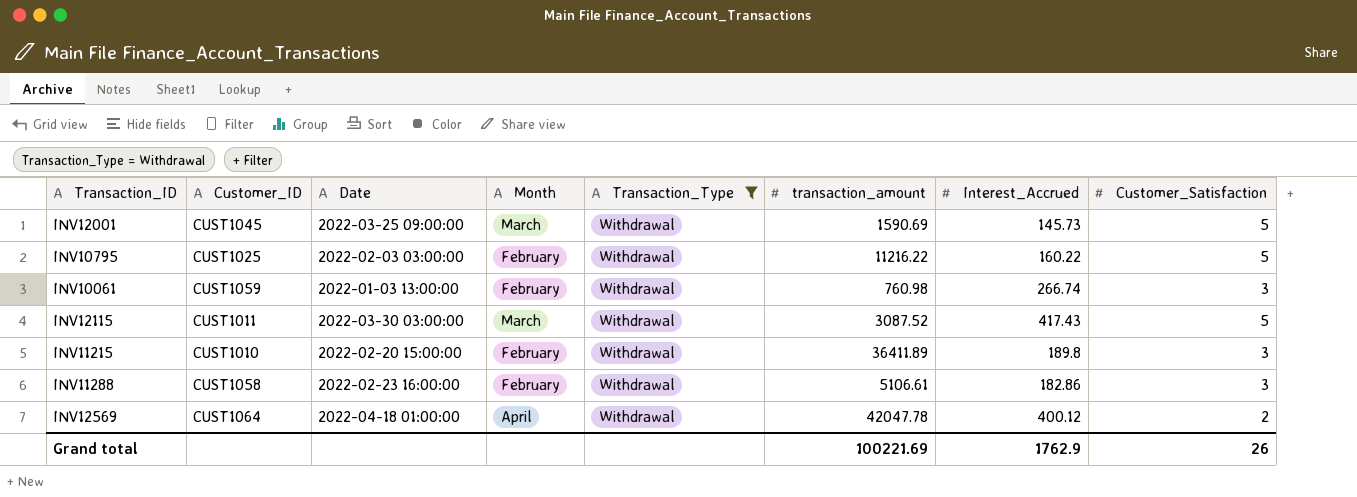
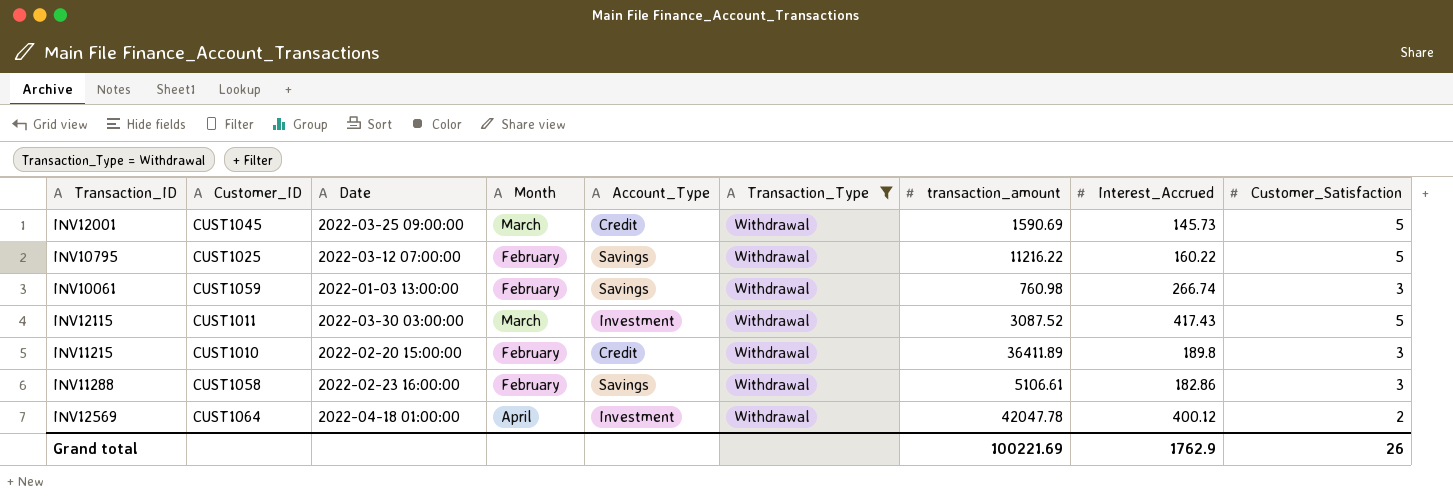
column Account_Type | position: none -> 5
INV10795 | Date: 2022-02-03 03:00:00 -> 2022-03-12 07:00:00

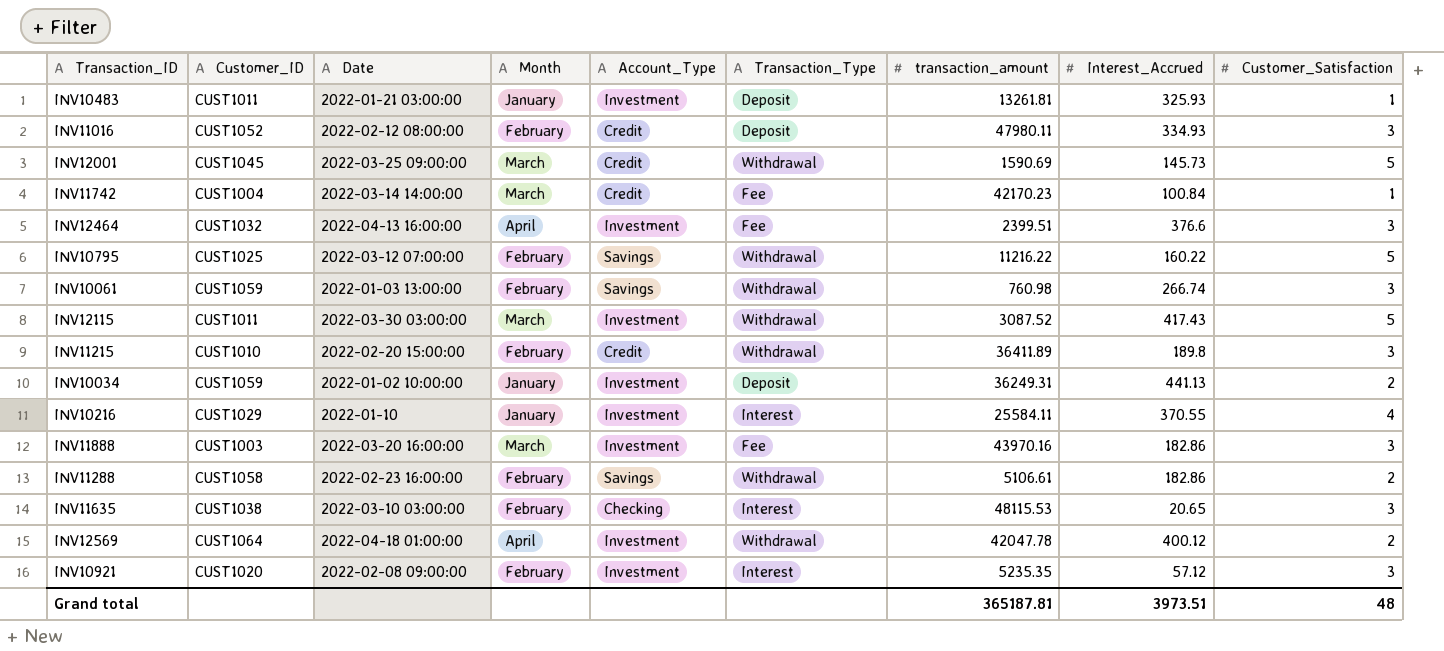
filter: Transaction_Type = Withdrawal -> none
INV11288 | Customer_Satisfaction: 3 -> 2
Grand total | transaction_amount: 100221.69 -> 365187.81
Grand total | Interest_Accrued: 1762.9 -> 3973.51
Grand total | Customer_Satisfaction: 26 -> 48

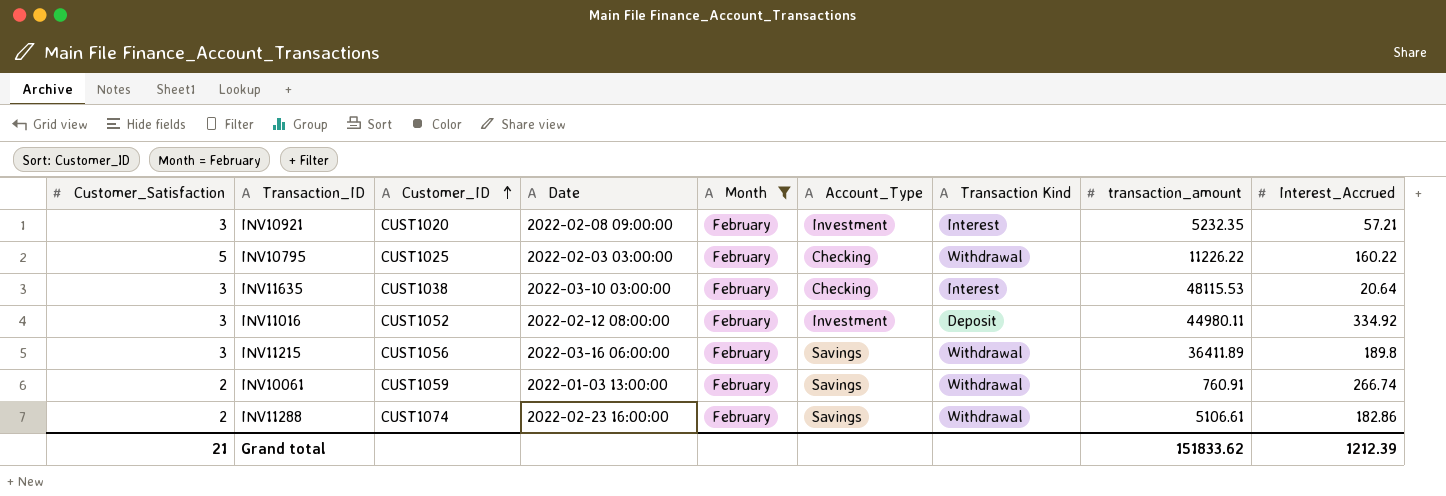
filter: none -> Month = February
row order: none -> Customer_ID ascending
column Customer_Satisfaction | position: 9 -> 1
column name: Transaction_Type -> Transaction Kind
INV10921 | transaction_amount: 5235.35 -> 5232.35
INV10921 | Interest_Accrued: 57.12 -> 57.21
INV10795 | Date: 2022-03-12 07:00:00 -> 2022-02-03 03:00:00
INV10795 | Account_Type: Savings -> Checking
INV10795 | transaction_amount: 11216.22 -> 11226.22
INV11635 | Interest_Accrued: 20.65 -> 20.64
INV11016 | Account_Type: Credit -> Investment
INV11016 | transaction_amount: 47980.11 -> 44980.11
INV11016 | Interest_Accrued: 334.93 -> 334.92
INV11215 | Customer_ID: CUST1010 -> CUST1056
INV11215 | Date: 2022-02-20 15:00:00 -> 2022-03-16 06:00:00
INV11215 | Account_Type: Credit -> Savings
INV10061 | Customer_Satisfaction: 3 -> 2
INV10061 | transaction_amount: 760.98 -> 760.91
INV11288 | Customer_ID: CUST1058 -> CUST1074
Grand total | Customer_Satisfaction: 48 -> 21
Grand total | transaction_amount: 365187.81 -> 151833.62
Grand total | Interest_Accrued: 3973.51 -> 1212.39

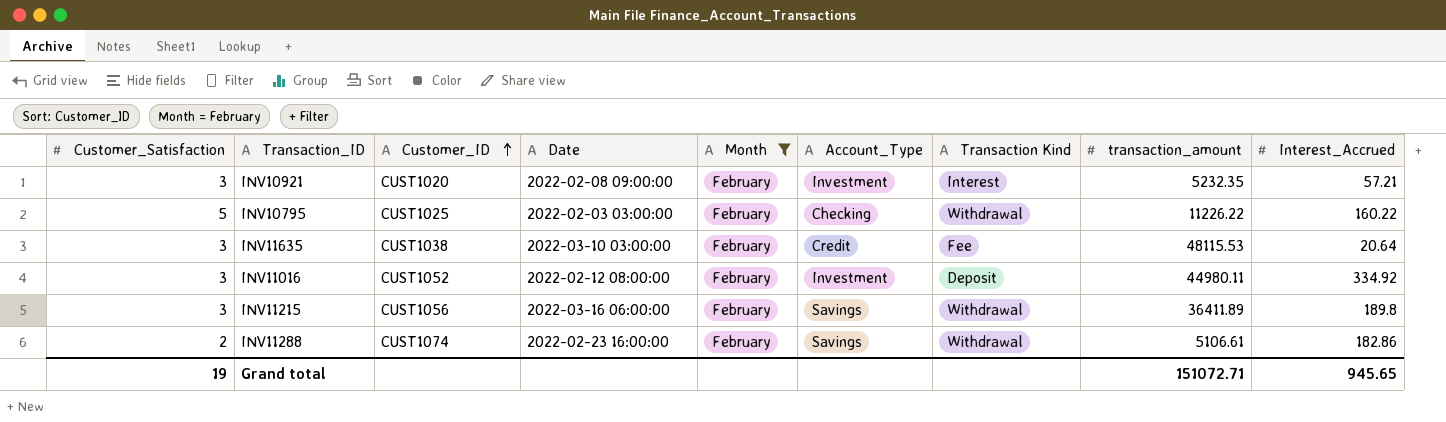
row INV10061: 2 | CUST1059 | 2022-01-03 13:00:00 | February | Savings | Withdrawal | 760.91 | 266.74 -> none
INV11635 | Account_Type: Checking -> Credit
INV11635 | Transaction Kind: Interest -> Fee
Grand total | Customer_Satisfaction: 21 -> 19
Grand total | transaction_amount: 151833.62 -> 151072.71
Grand total | Interest_Accrued: 1212.39 -> 945.65

